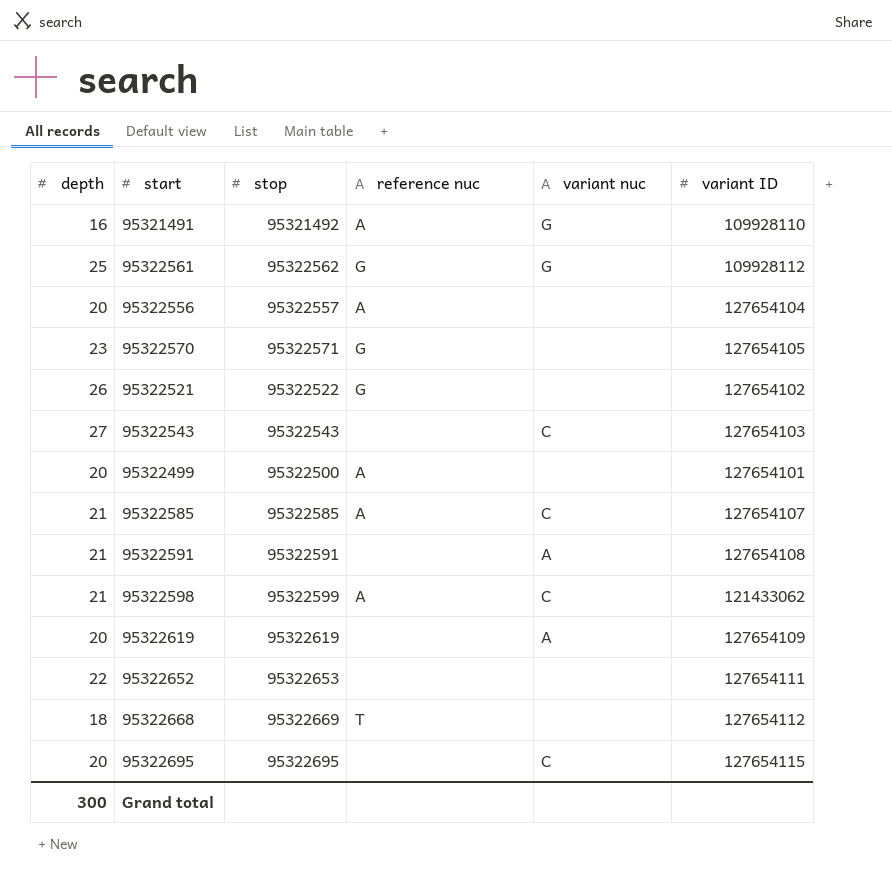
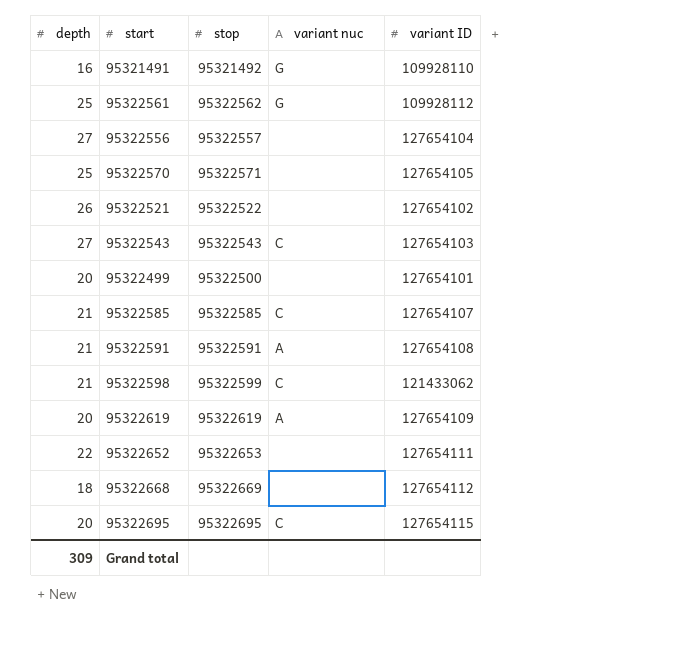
column reference nuc | position: 4 -> none
95322556 | depth: 20 -> 27
95322570 | depth: 23 -> 25
Grand total | depth: 300 -> 309

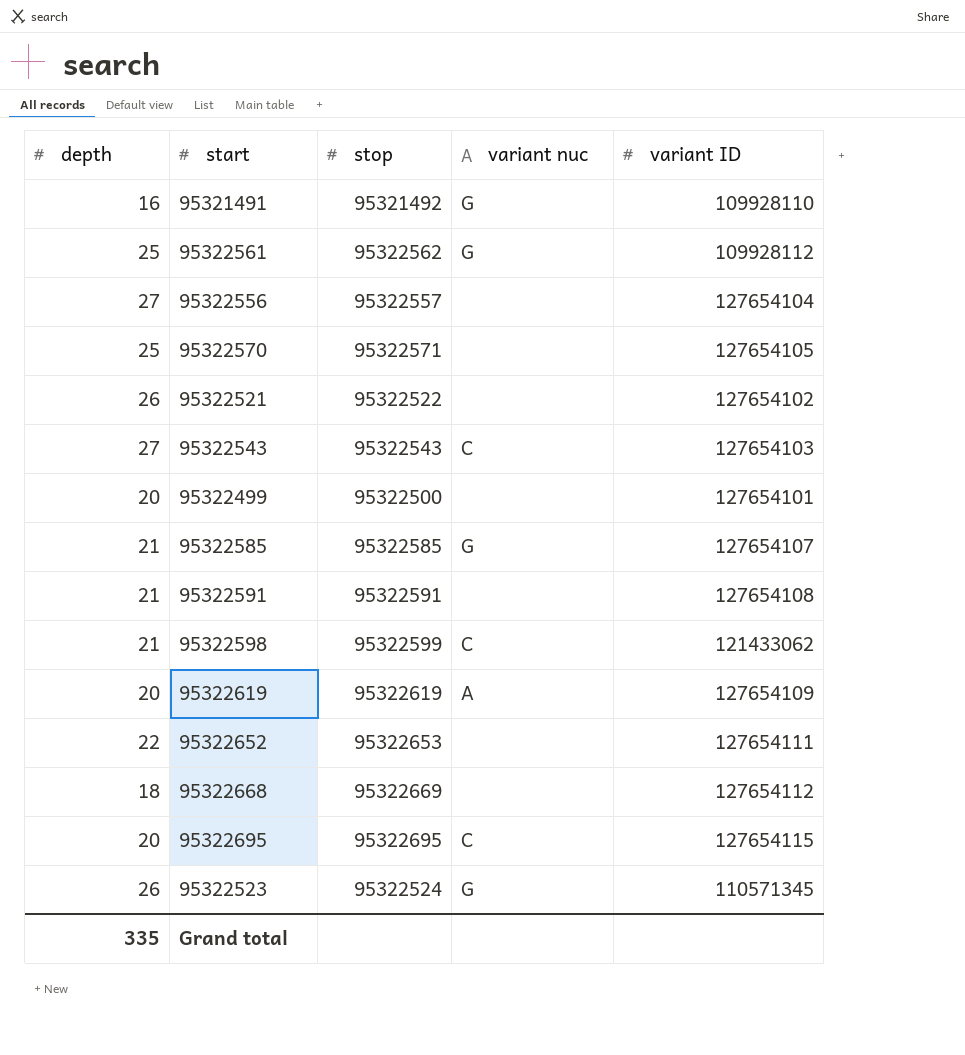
95322585 | variant nuc: C -> G
95322591 | variant nuc: A -> none
row 95322523: none -> 26 | 95322524 | G | 110571345
Grand total | depth: 309 -> 335

